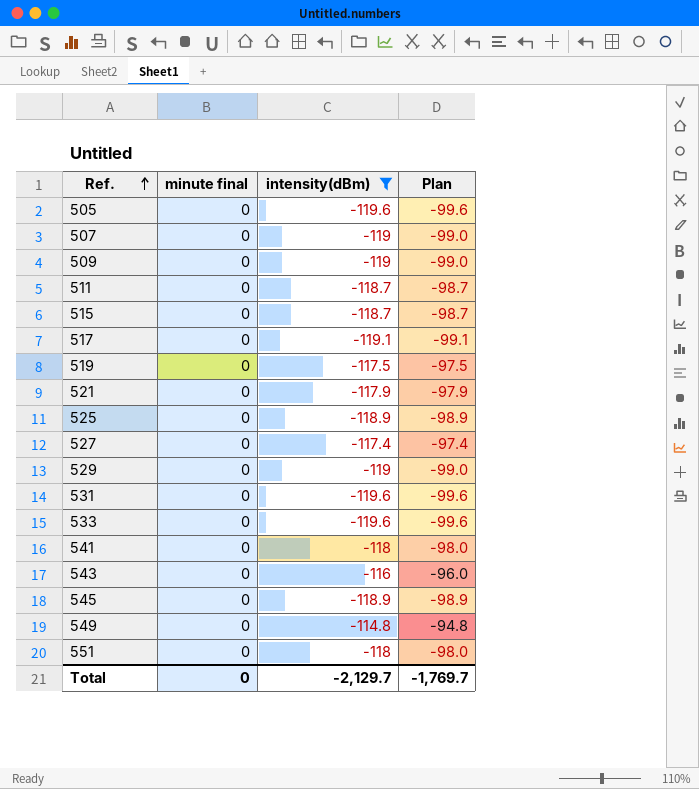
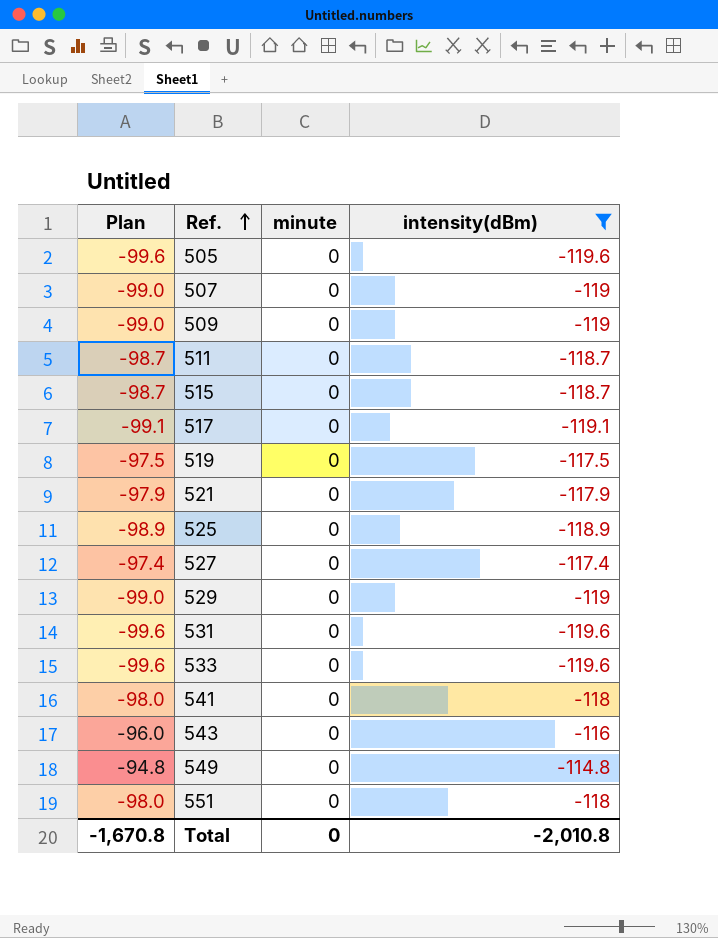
column Plan | position: 4 -> 1
column name: minute final -> minute
row 545: 0 | -118.9 | -98.9 -> none
Total | Plan: -1,769.7 -> -1,670.8
Total | intensity(dBm): -2,129.7 -> -2,010.8

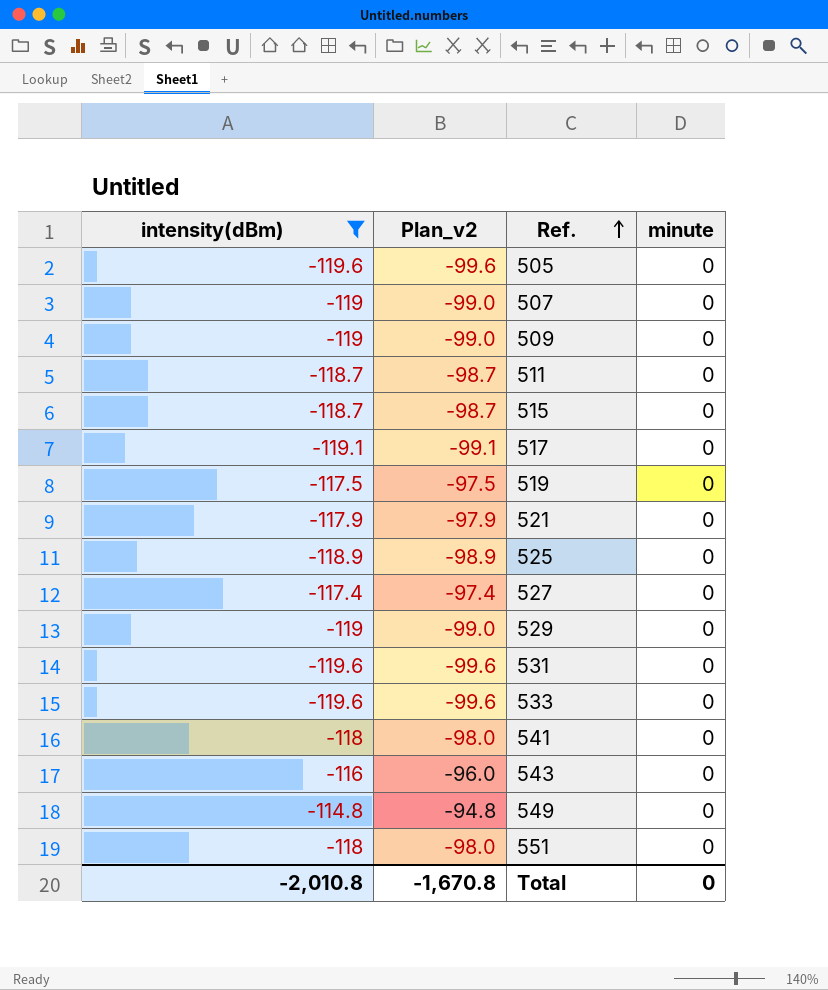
column intensity(dBm) | position: 4 -> 1
column name: Plan -> Plan_v2

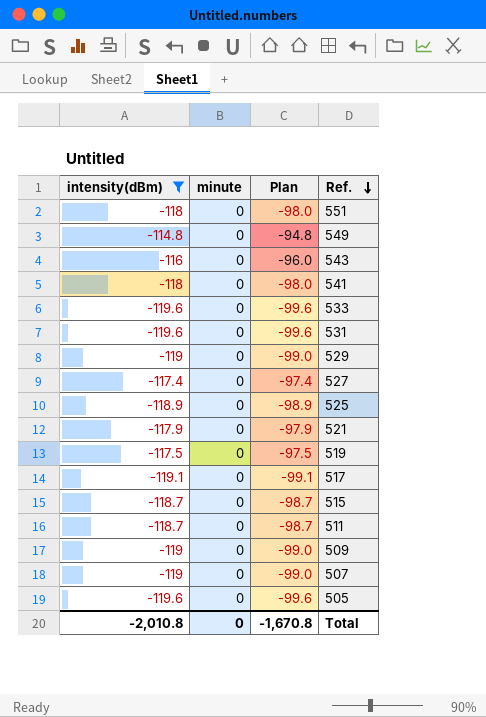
row order: Ref. ascending -> Ref. descending
column minute | position: 4 -> 2
column name: Plan_v2 -> Plan

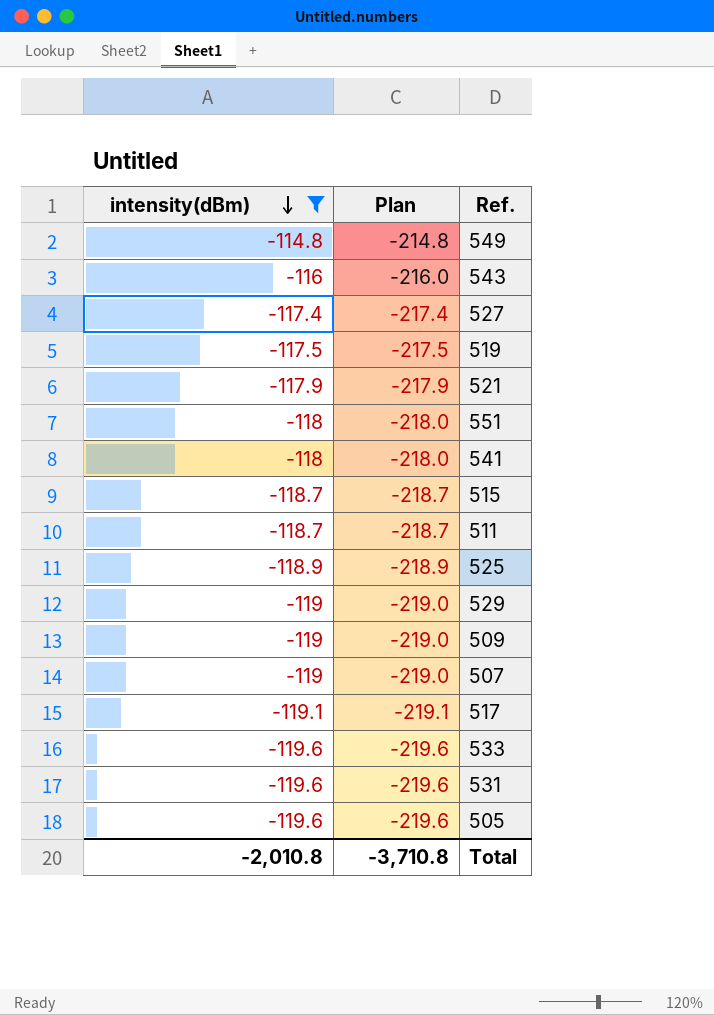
row order: Ref. descending -> intensity(dBm) descending
column minute | position: 2 -> none
column Plan | formula: [intensity(dBm)] + 20 -> [intensity(dBm)] - 100
Total | Plan: -1,670.8 -> -3,710.8

